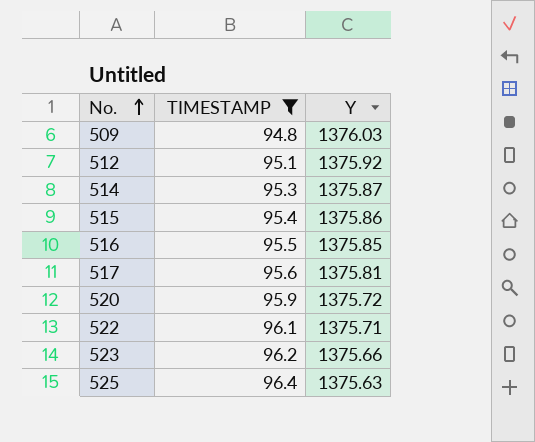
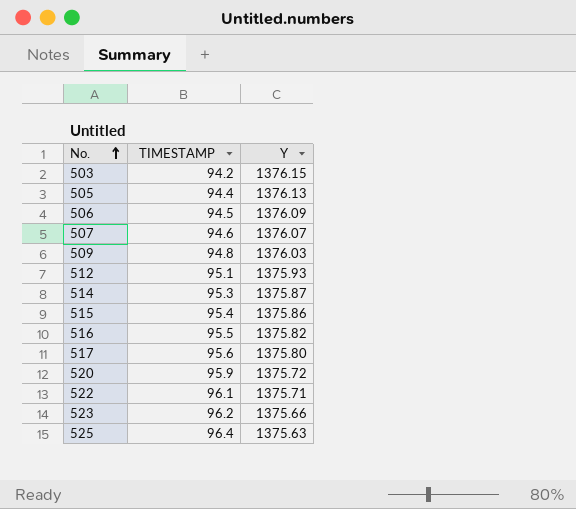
filter: TIMESTAMP >= 94.8 -> none
512 | Y: 1375.92 -> 1375.93
516 | Y: 1375.85 -> 1375.82
517 | Y: 1375.81 -> 1375.80

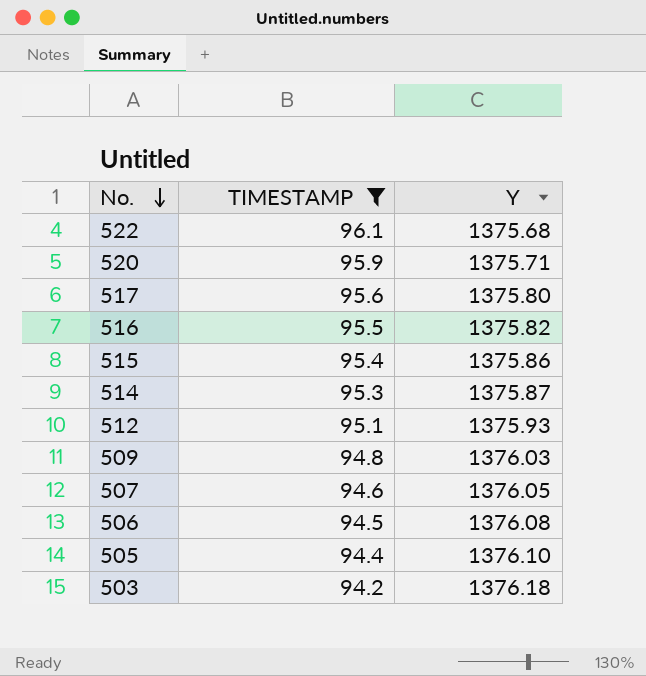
filter: none -> TIMESTAMP <= 96.1
row order: No. ascending -> No. descending
522 | Y: 1375.71 -> 1375.68
520 | Y: 1375.72 -> 1375.71
507 | Y: 1376.07 -> 1376.05
506 | Y: 1376.09 -> 1376.08
505 | Y: 1376.13 -> 1376.10
503 | Y: 1376.15 -> 1376.18

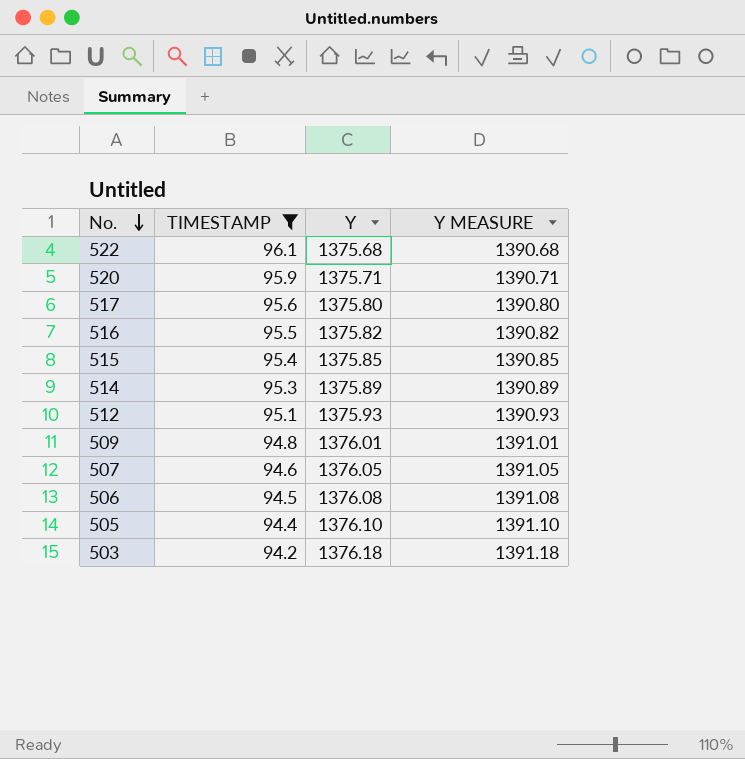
column Y MEASURE | formula: none -> [Y] + 15
515 | Y: 1375.86 -> 1375.85
514 | Y: 1375.87 -> 1375.89
509 | Y: 1376.03 -> 1376.01

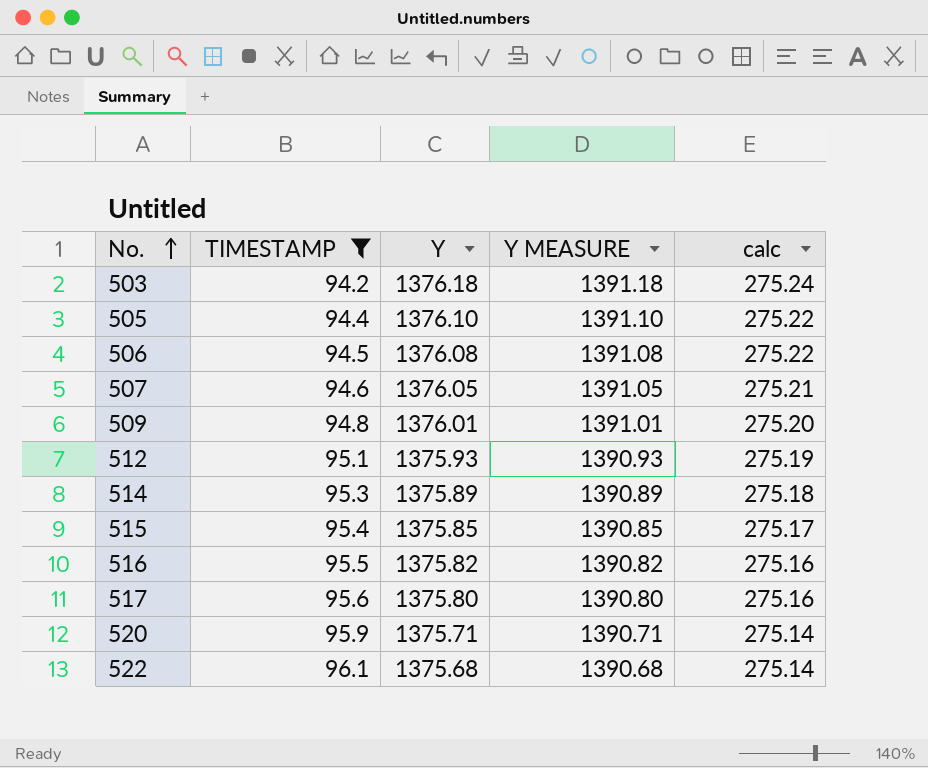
row order: No. descending -> No. ascending
column calc | formula: none -> [Y] * 0.2

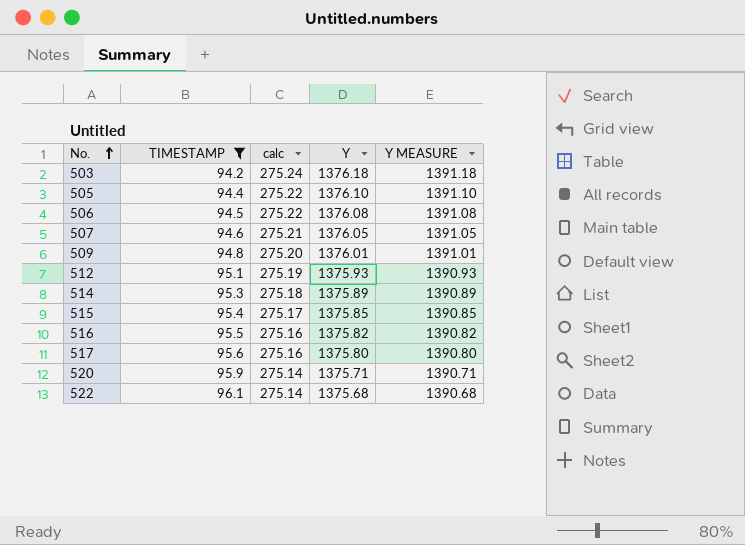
column calc | position: 5 -> 3

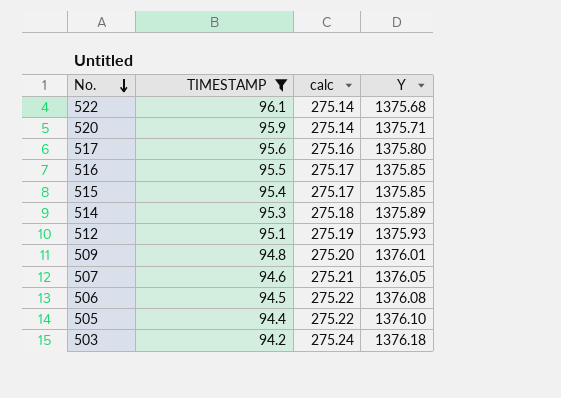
row order: No. ascending -> No. descending
column Y MEASURE | formula: [Y] + 15 -> none
516 | calc: 275.16 -> 275.17
516 | Y: 1375.82 -> 1375.85

